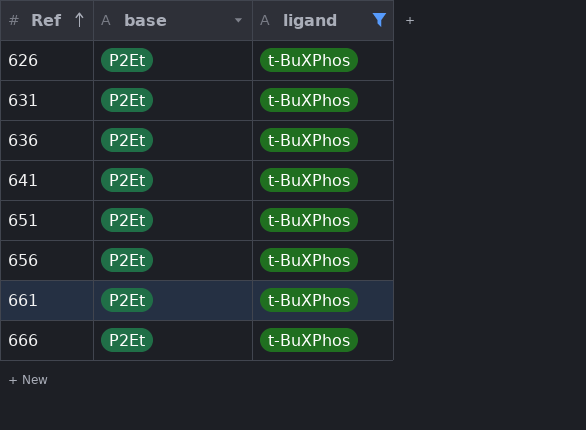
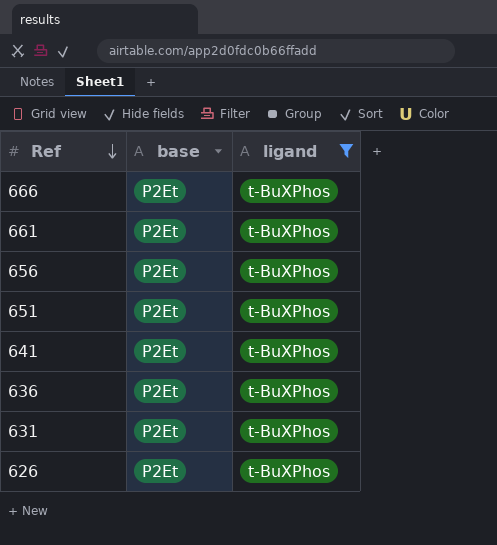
row order: Ref ascending -> Ref descending

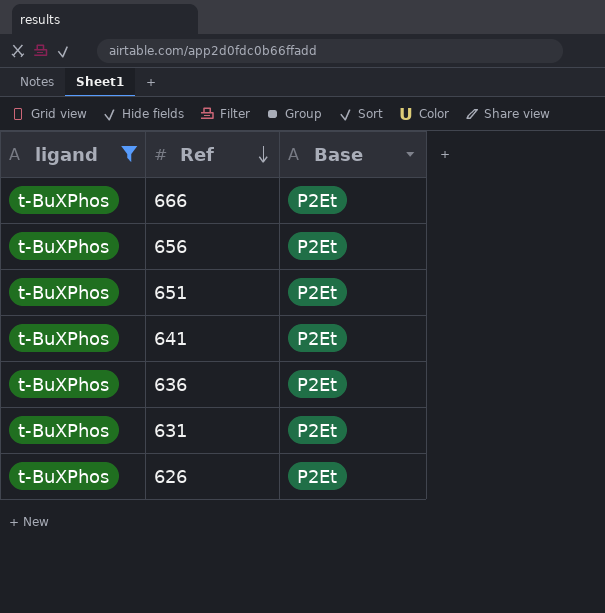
column ligand | position: 3 -> 1
column name: base -> Base
row 661: P2Et | t-BuXPhos -> none

